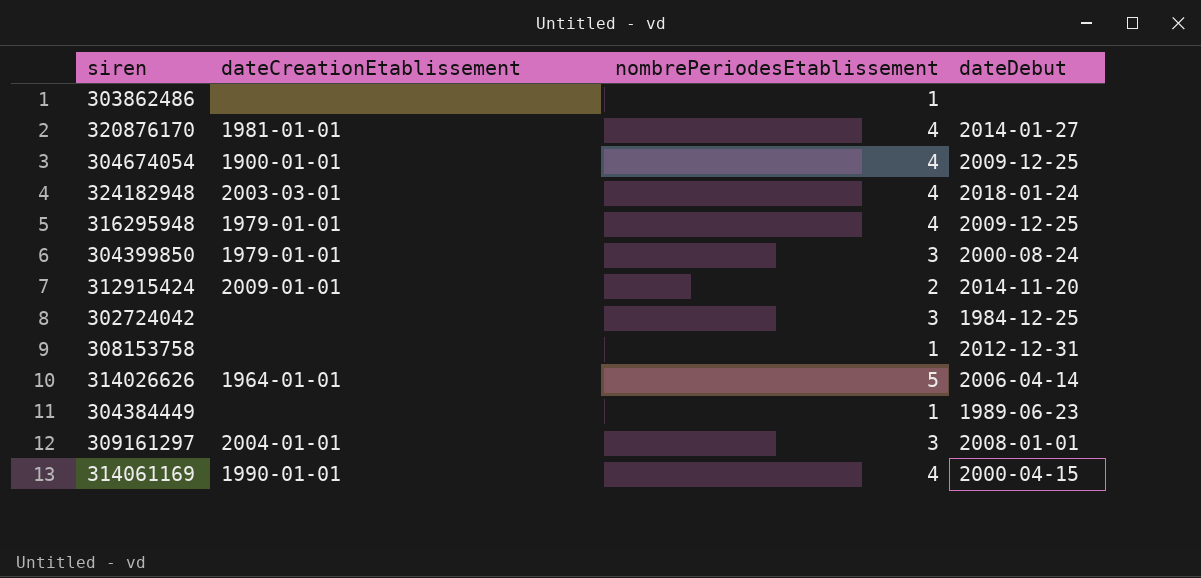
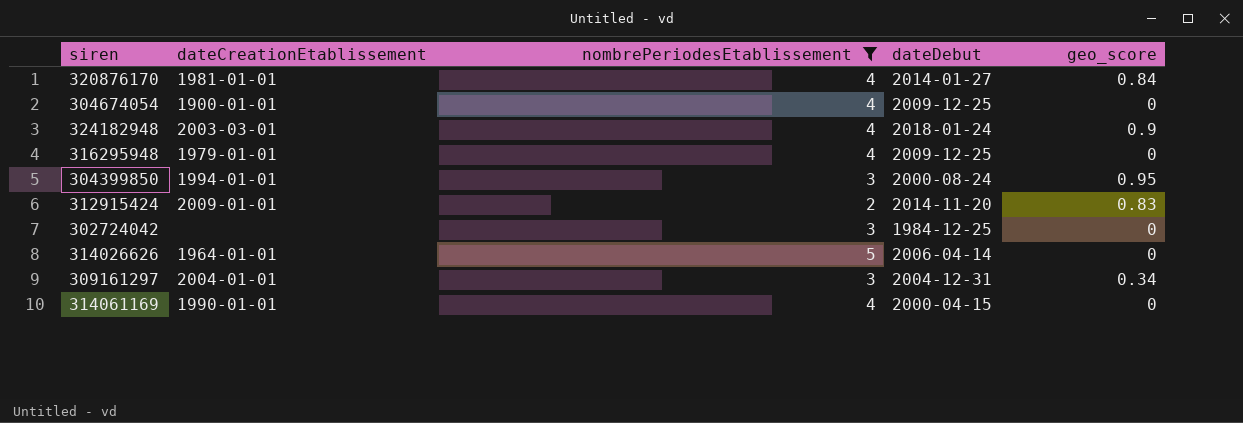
filter: none -> nombrePeriodesEtablissement != 1
column geo_score | position: none -> 5
304399850 | dateCreationEtablissement: 1979-01-01 -> 1994-01-01
309161297 | dateDebut: 2008-01-01 -> 2004-12-31

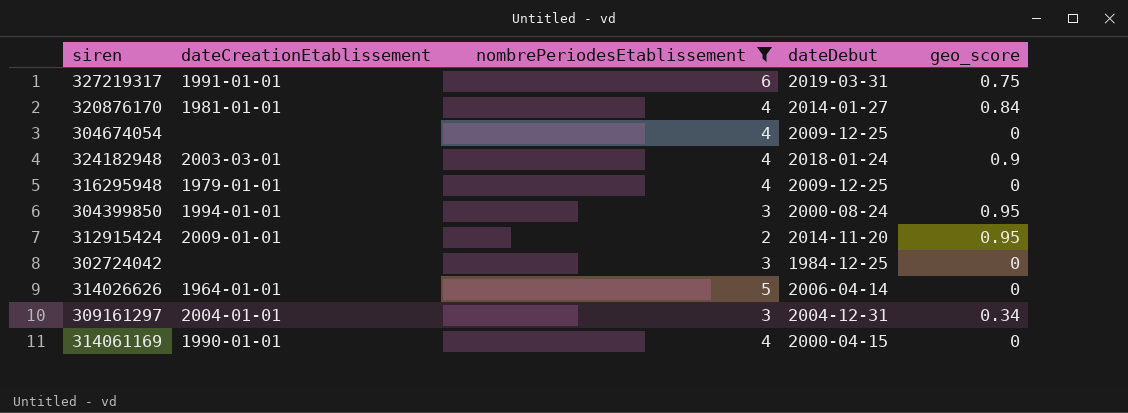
row 327219317: none -> 1991-01-01 | 6 | 2019-03-31 | 0.75
304674054 | dateCreationEtablissement: 1900-01-01 -> none
312915424 | geo_score: 0.83 -> 0.95

